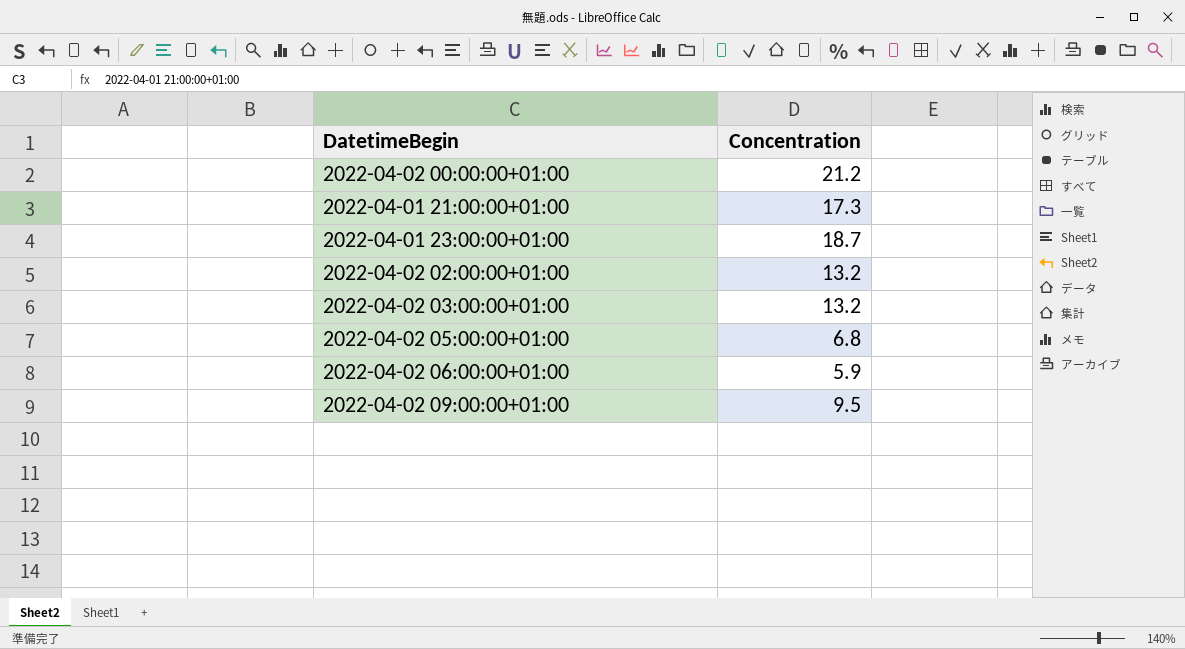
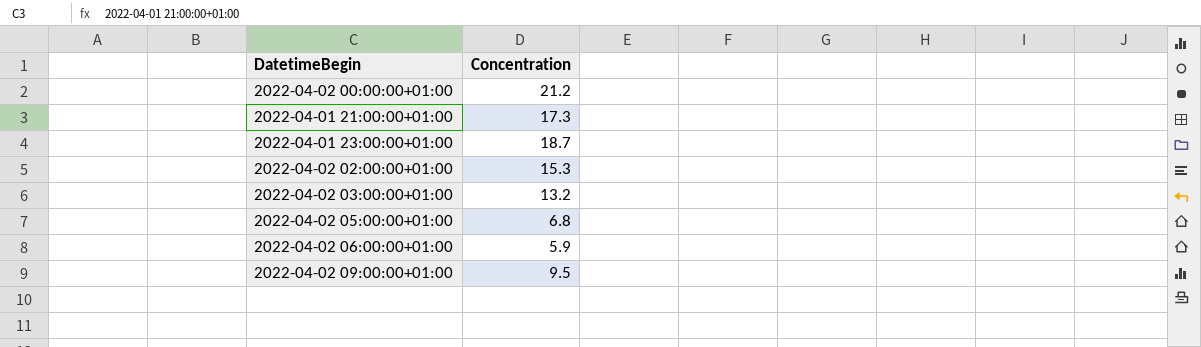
2022-04-02 02:00:00+01:00 | Concentration: 13.2 -> 15.3

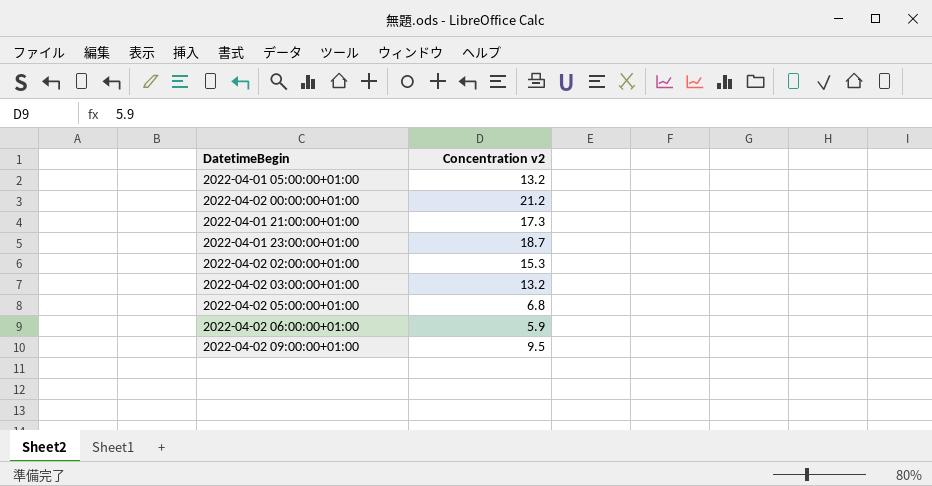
column name: Concentration -> Concentration v2
row 2022-04-01 05:00:00+01:00: none -> 13.2

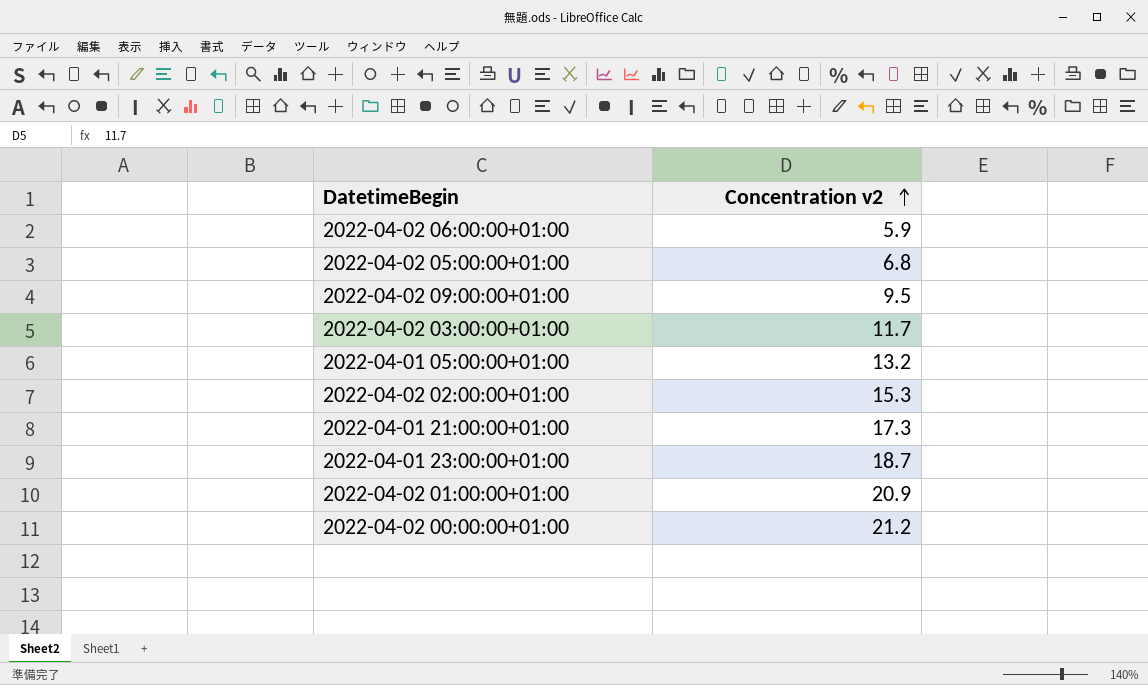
row order: none -> Concentration v2 ascending
2022-04-02 03:00:00+01:00 | Concentration v2: 13.2 -> 11.7
row 2022-04-02 01:00:00+01:00: none -> 20.9

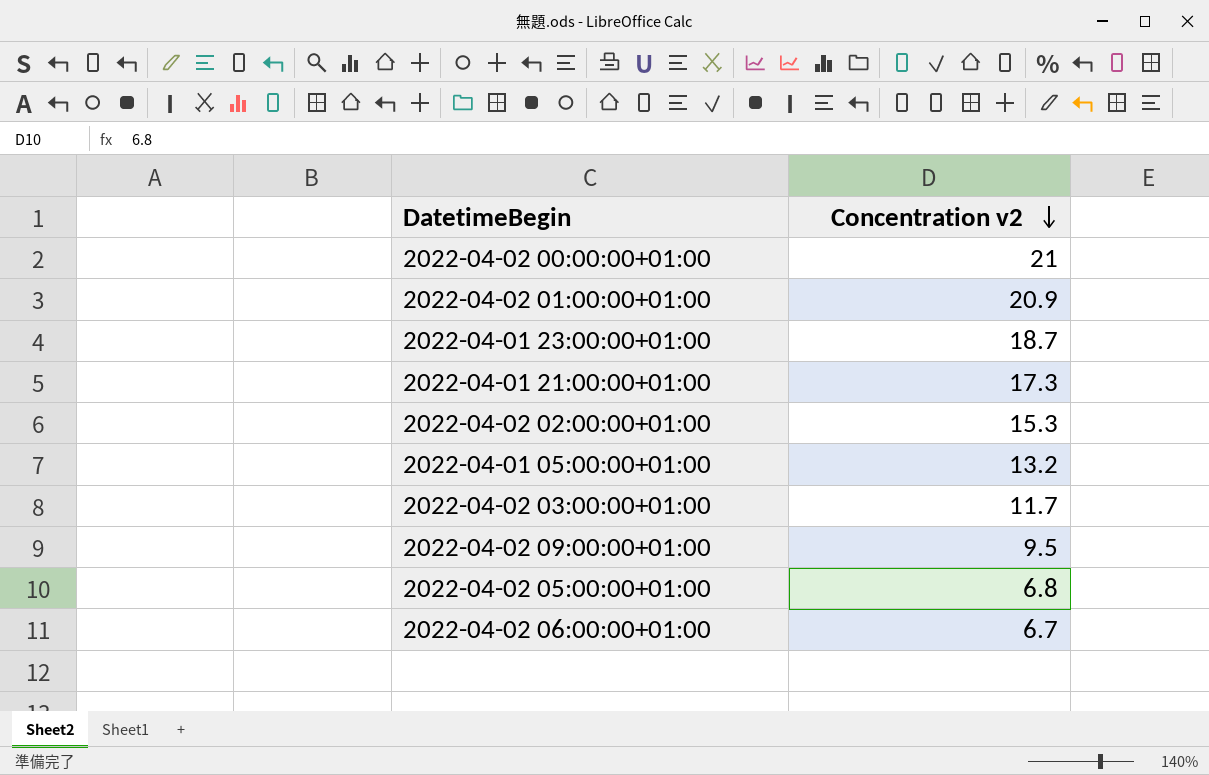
row order: Concentration v2 ascending -> Concentration v2 descending
2022-04-02 00:00:00+01:00 | Concentration v2: 21.2 -> 21
2022-04-02 06:00:00+01:00 | Concentration v2: 5.9 -> 6.7

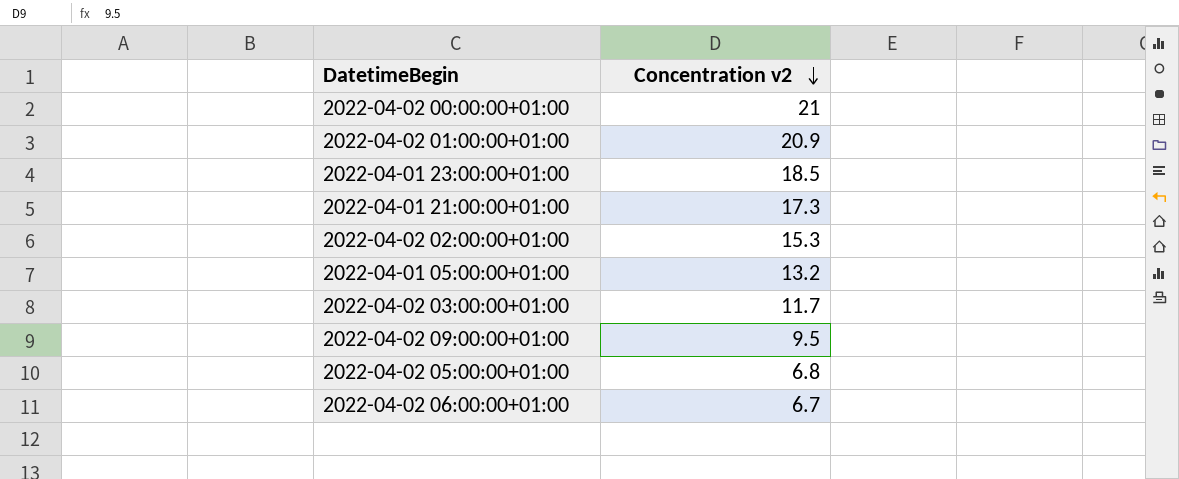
2022-04-01 23:00:00+01:00 | Concentration v2: 18.7 -> 18.5

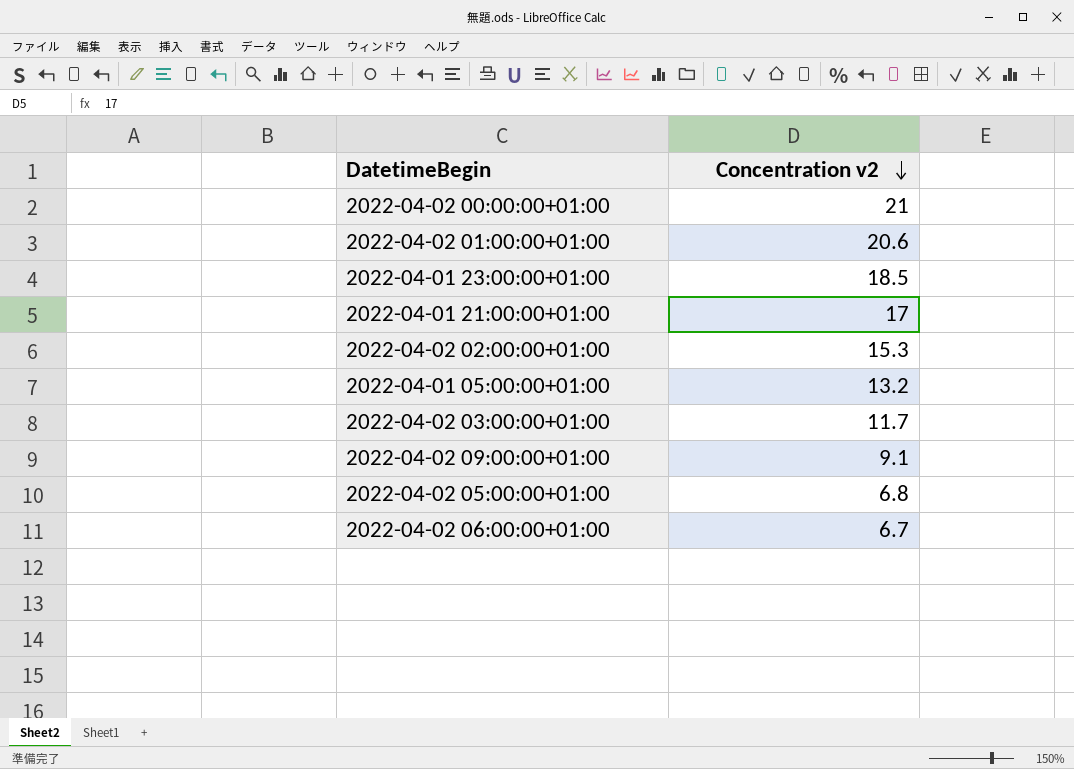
2022-04-02 01:00:00+01:00 | Concentration v2: 20.9 -> 20.6
2022-04-01 21:00:00+01:00 | Concentration v2: 17.3 -> 17
2022-04-02 09:00:00+01:00 | Concentration v2: 9.5 -> 9.1

